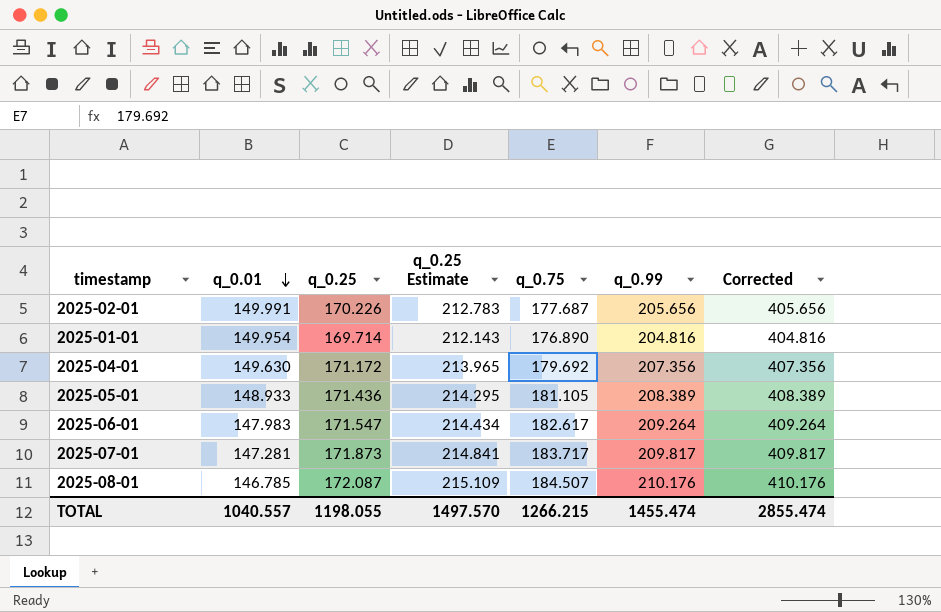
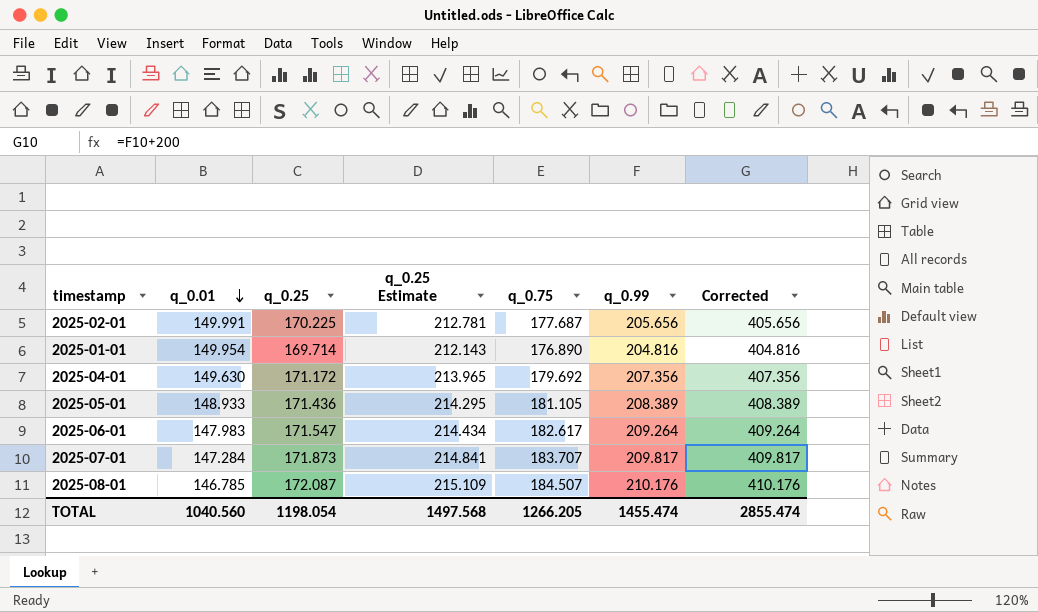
2025-02-01 | q_0.25: 170.226 -> 170.225
2025-02-01 | q_0.25 Estimate: 212.783 -> 212.781
2025-07-01 | q_0.01: 147.281 -> 147.284
2025-07-01 | q_0.75: 183.717 -> 183.707
TOTAL | q_0.01: 1040.557 -> 1040.560
TOTAL | q_0.25: 1198.055 -> 1198.054
TOTAL | q_0.25 Estimate: 1497.570 -> 1497.568
TOTAL | q_0.75: 1266.215 -> 1266.205

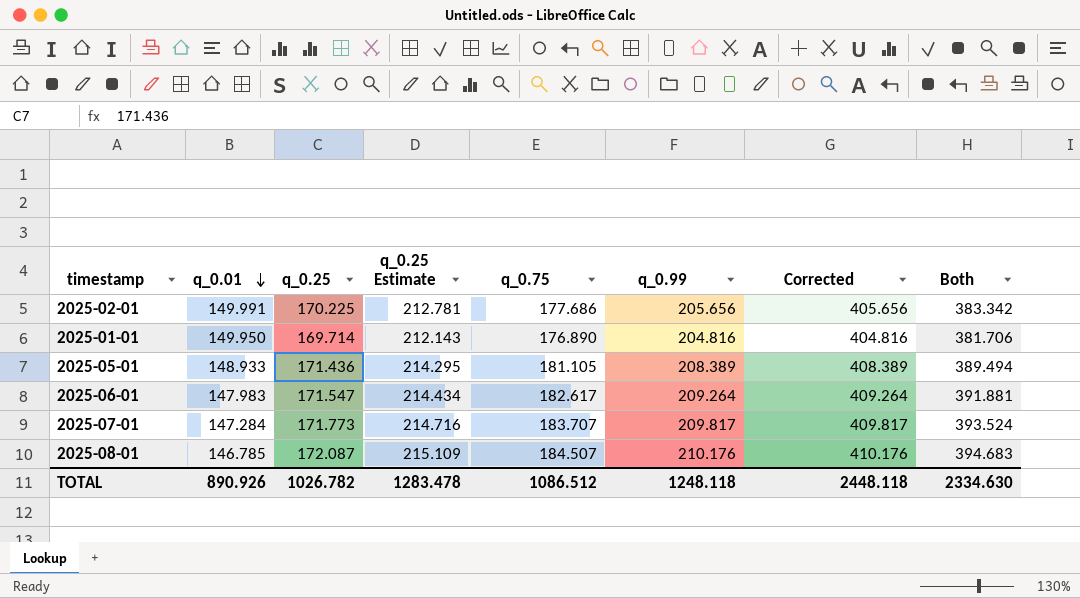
column Both | formula: none -> [q_0.75] + [q_0.99]
row 2025-04-01: 149.630 | 171.172 | 213.965 | 179.692 | 207.356 | 407.356 -> none
2025-02-01 | q_0.75: 177.687 -> 177.686
2025-01-01 | q_0.01: 149.954 -> 149.950
2025-07-01 | q_0.25: 171.873 -> 171.773
2025-07-01 | q_0.25 Estimate: 214.841 -> 214.716
TOTAL | q_0.01: 1040.560 -> 890.926
TOTAL | q_0.25: 1198.054 -> 1026.782
TOTAL | q_0.25 Estimate: 1497.568 -> 1283.478
TOTAL | q_0.75: 1266.205 -> 1086.512
TOTAL | q_0.99: 1455.474 -> 1248.118
TOTAL | Corrected: 2855.474 -> 2448.118

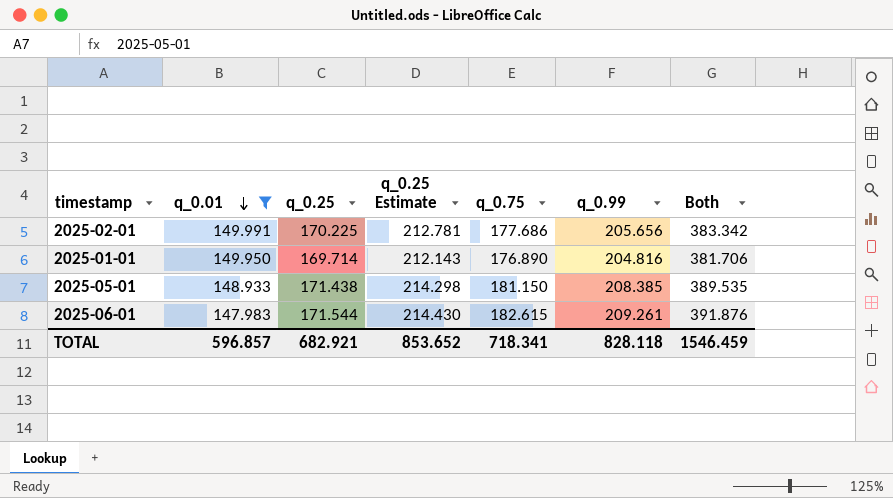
filter: none -> q_0.01 >= 147.983
column Corrected | formula: [q_0.99] + 200 -> none
2025-05-01 | q_0.25: 171.436 -> 171.438
2025-05-01 | q_0.25 Estimate: 214.295 -> 214.298
2025-05-01 | q_0.75: 181.105 -> 181.150
2025-05-01 | q_0.99: 208.389 -> 208.385
2025-05-01 | Both: 389.494 -> 389.535
2025-06-01 | q_0.25: 171.547 -> 171.544
2025-06-01 | q_0.25 Estimate: 214.434 -> 214.430
2025-06-01 | q_0.75: 182.617 -> 182.615
2025-06-01 | q_0.99: 209.264 -> 209.261
2025-06-01 | Both: 391.881 -> 391.876
TOTAL | q_0.01: 890.926 -> 596.857
TOTAL | q_0.25: 1026.782 -> 682.921
TOTAL | q_0.25 Estimate: 1283.478 -> 853.652
TOTAL | q_0.75: 1086.512 -> 718.341
TOTAL | q_0.99: 1248.118 -> 828.118
TOTAL | Both: 2334.630 -> 1546.459

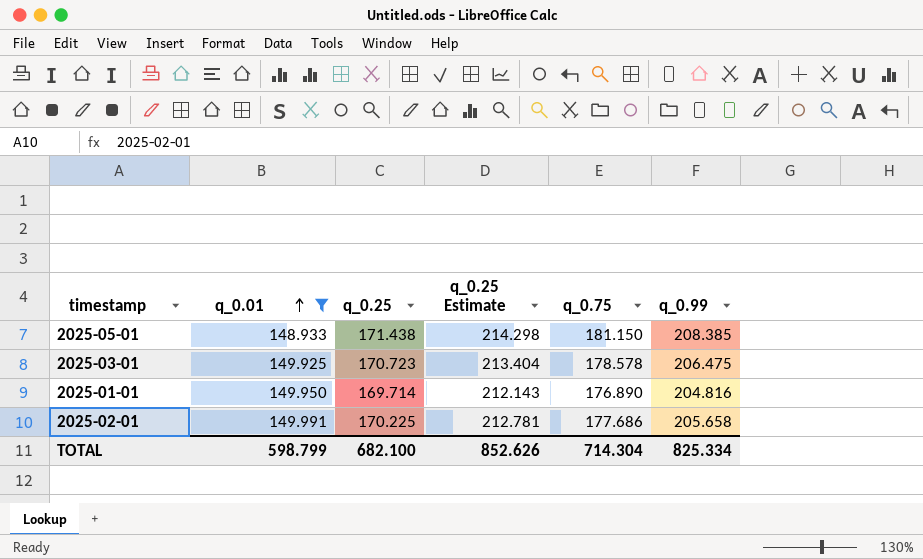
row order: q_0.01 descending -> q_0.01 ascending
column Both | formula: [q_0.75] + [q_0.99] -> none
row 2025-06-01: 147.983 | 171.544 | 214.430 | 182.615 | 209.261 | 391.876 -> none
row 2025-03-01: none -> 149.925 | 170.723 | 213.404 | 178.578 | 206.475
2025-02-01 | q_0.99: 205.656 -> 205.658
TOTAL | q_0.01: 596.857 -> 598.799
TOTAL | q_0.25: 682.921 -> 682.100
TOTAL | q_0.25 Estimate: 853.652 -> 852.626
TOTAL | q_0.75: 718.341 -> 714.304
TOTAL | q_0.99: 828.118 -> 825.334

